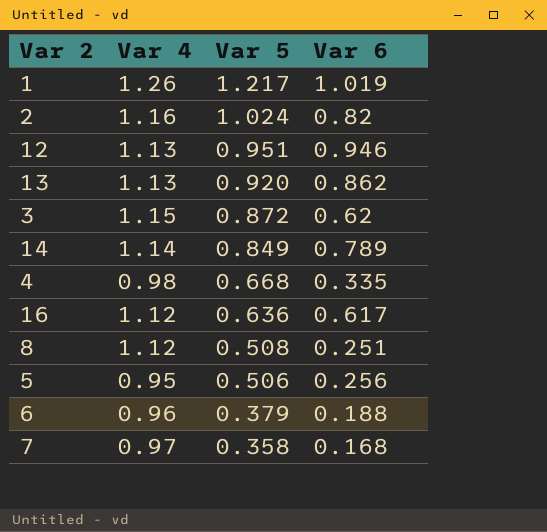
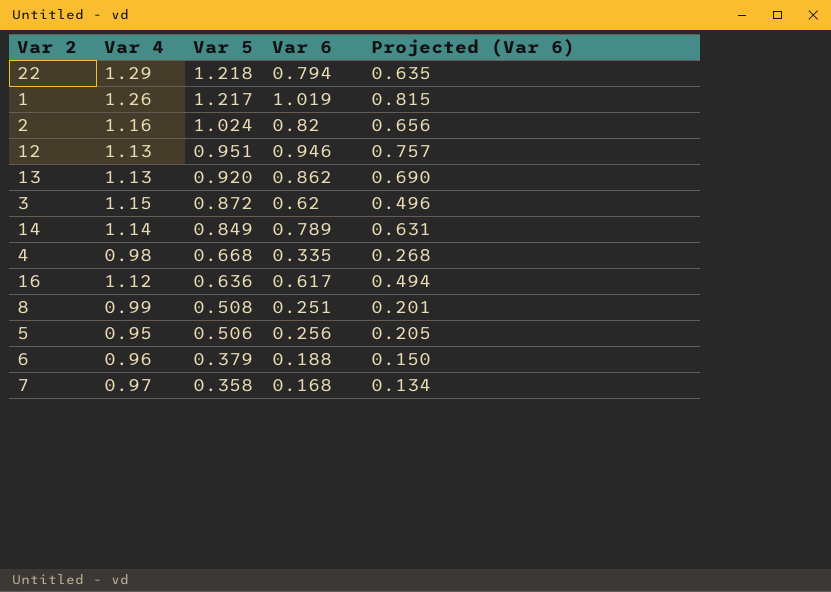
column Projected (Var 6) | formula: none -> [Var 6] * 0.8
row 22: none -> 1.29 | 1.218 | 0.794 | 0.635
8 | Var 4: 1.12 -> 0.99

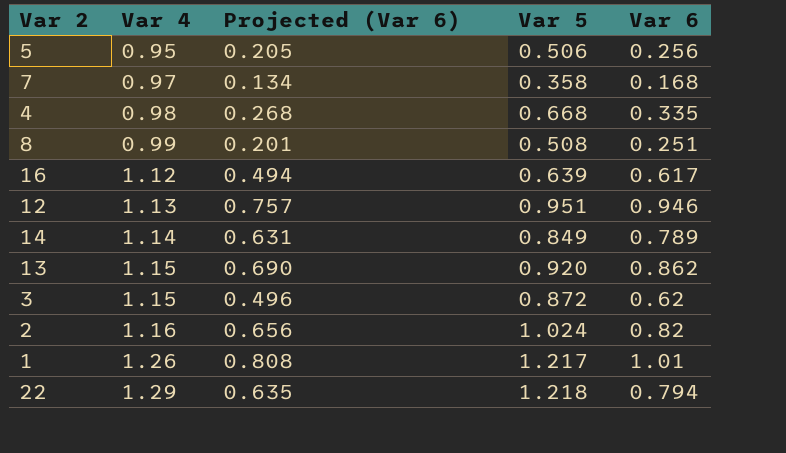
row order: Var 5 descending -> Var 4 ascending
column Projected (Var 6) | position: 5 -> 3
row 6: 0.96 | 0.379 | 0.188 | 0.150 -> none
16 | Var 5: 0.636 -> 0.639
13 | Var 4: 1.13 -> 1.15
1 | Projected (Var 6): 0.815 -> 0.808
1 | Var 6: 1.019 -> 1.01

